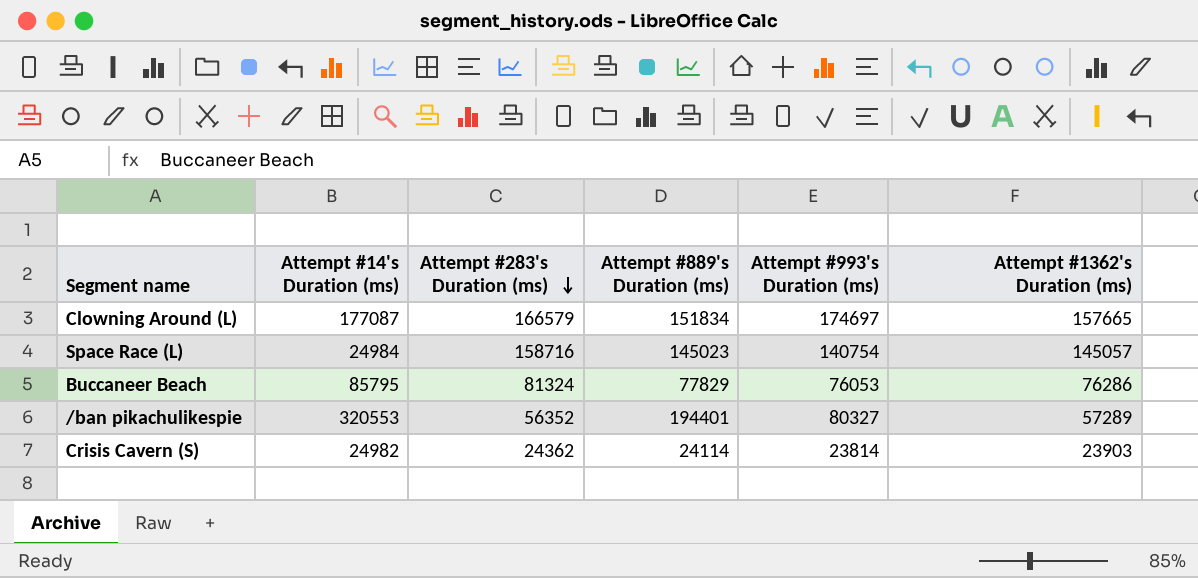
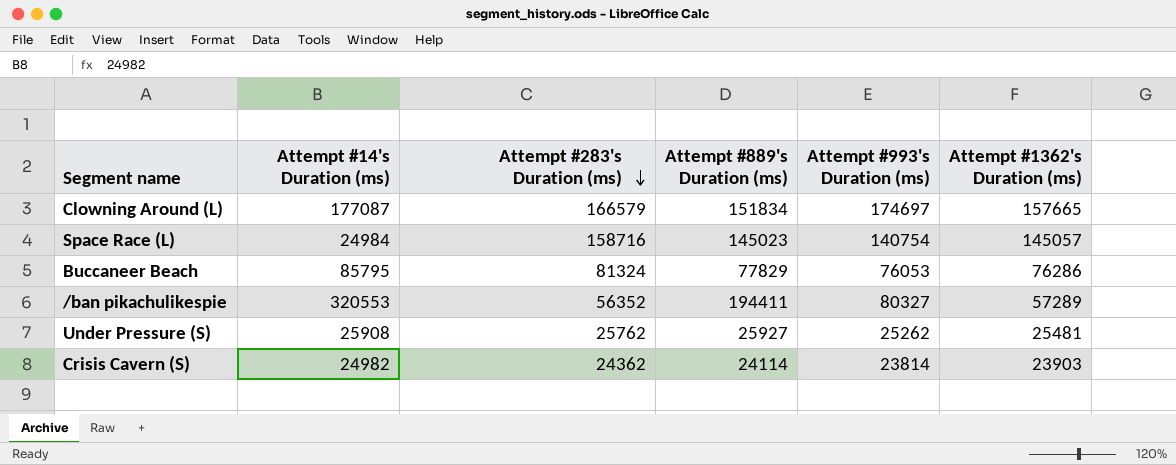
/ban pikachulikespie | Attempt #889's Duration (ms): 194401 -> 194411
row Under Pressure (S): none -> 25908 | 25762 | 25927 | 25262 | 25481

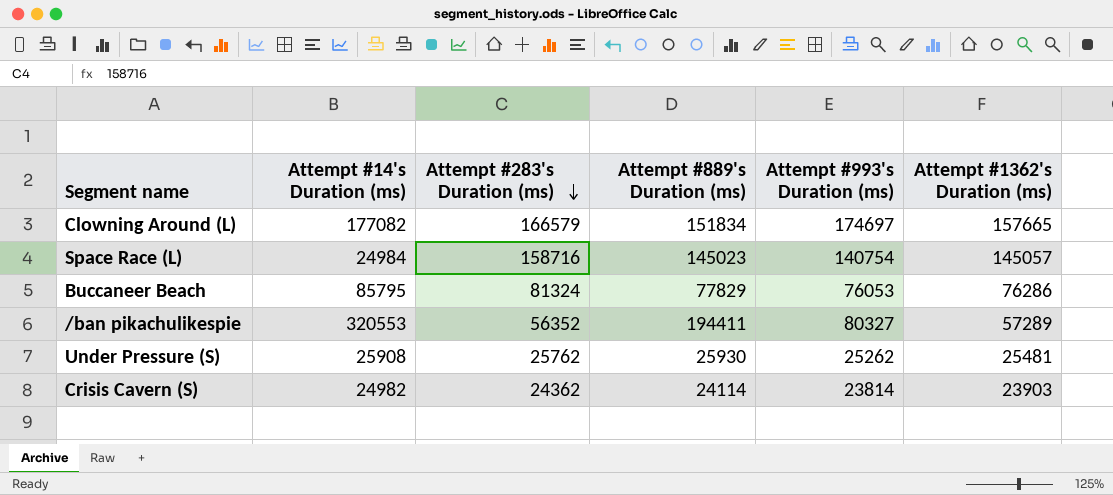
Clowning Around (L) | Attempt #14's Duration (ms): 177087 -> 177082
Under Pressure (S) | Attempt #889's Duration (ms): 25927 -> 25930

